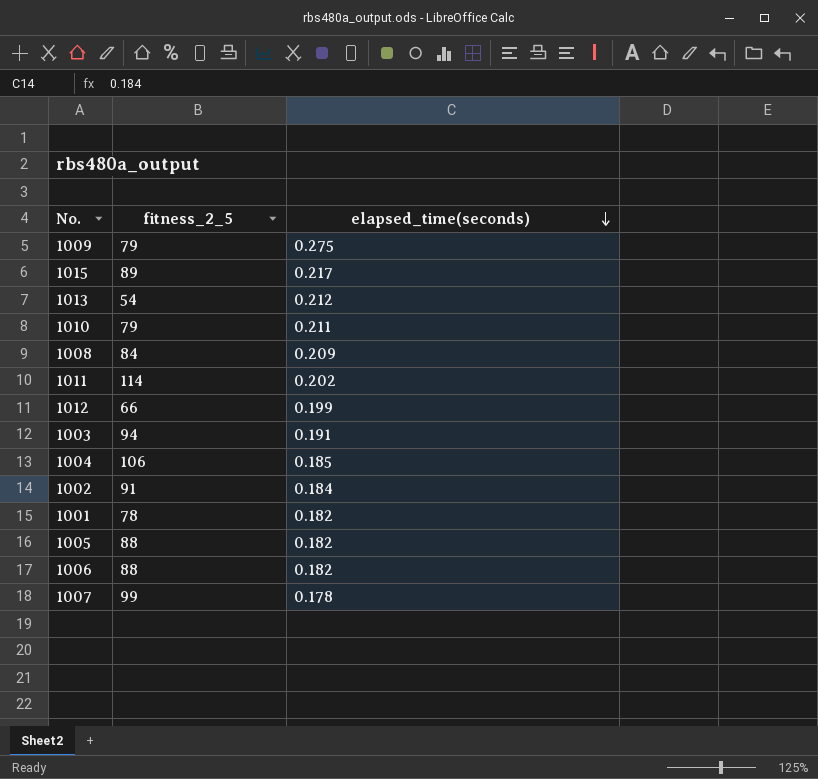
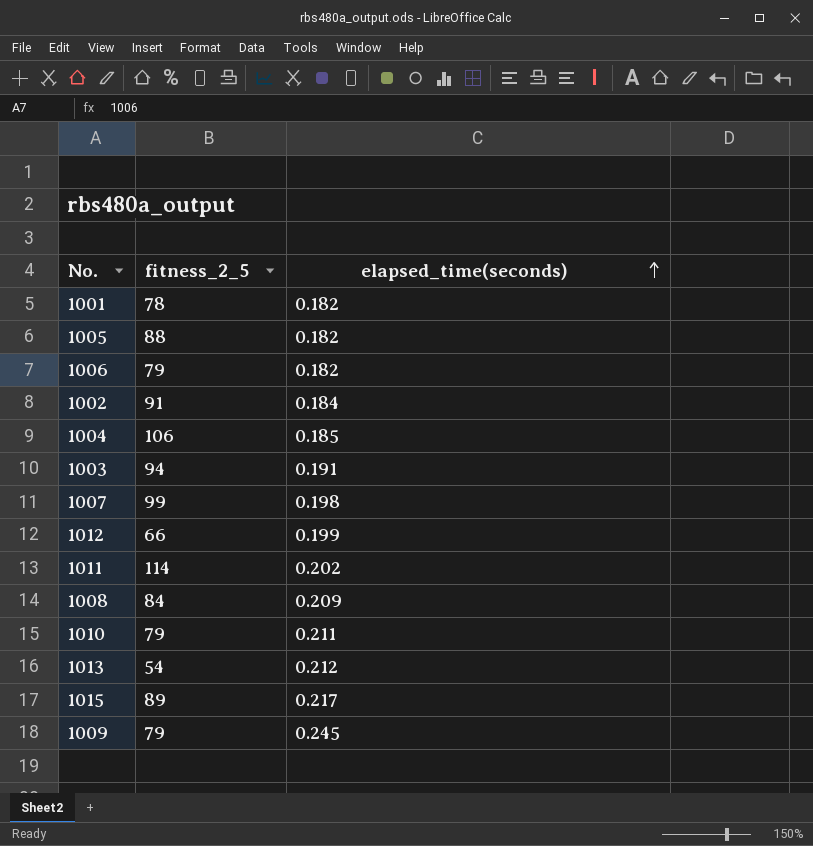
row order: elapsed_time(seconds) descending -> elapsed_time(seconds) ascending
1006 | fitness_2_5: 88 -> 79
1007 | elapsed_time(seconds): 0.178 -> 0.198
1009 | elapsed_time(seconds): 0.275 -> 0.245

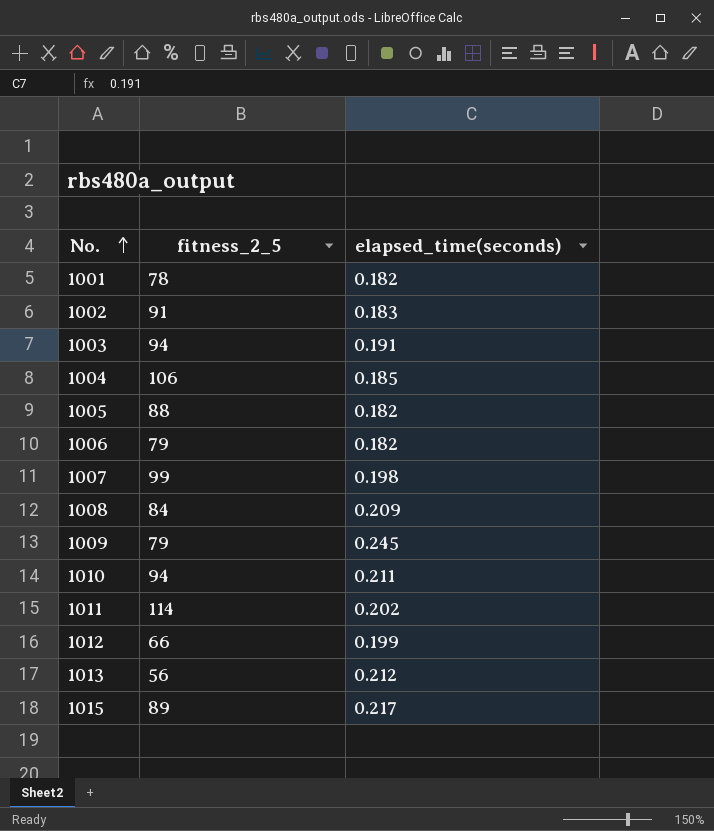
row order: elapsed_time(seconds) ascending -> No. ascending
1002 | elapsed_time(seconds): 0.184 -> 0.183
1010 | fitness_2_5: 79 -> 94
1013 | fitness_2_5: 54 -> 56

